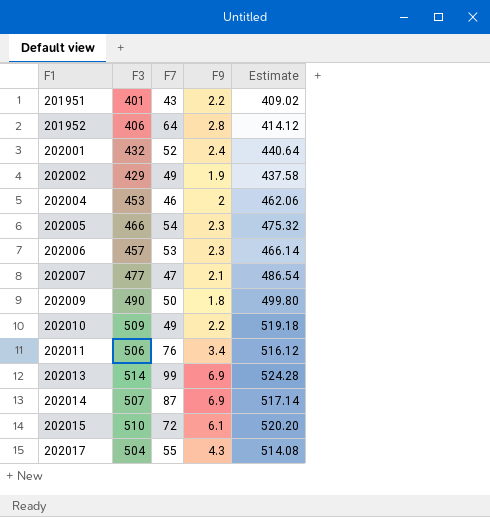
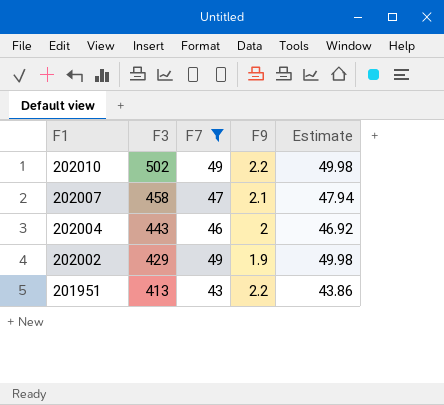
filter: none -> F7 <= 49
row order: F1 ascending -> F1 descending
column Estimate | formula: [F3] * 1.02 -> [F7] * 1.02
202010 | F3: 509 -> 502
202007 | F3: 477 -> 458
202004 | F3: 453 -> 443
201951 | F3: 401 -> 413

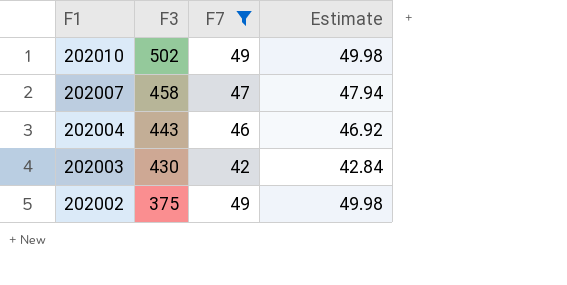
column F9 | position: 4 -> none
row 201951: 413 | 43 | 2.2 | 43.86 -> none
row 202003: none -> 430 | 42 | 42.84
202002 | F3: 429 -> 375

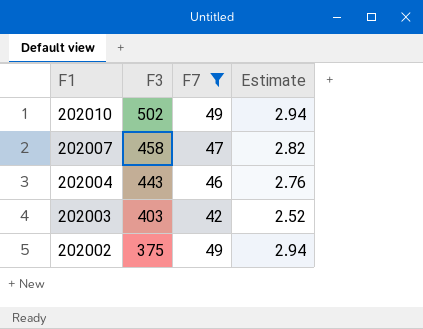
column Estimate | formula: [F7] * 1.02 -> [F7] * 0.06
202003 | F3: 430 -> 403

